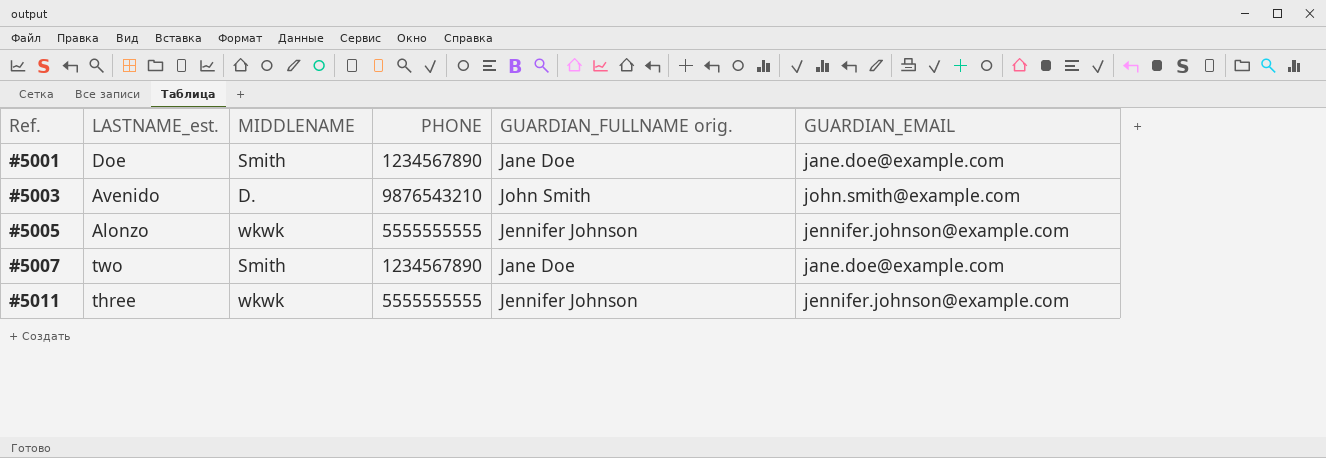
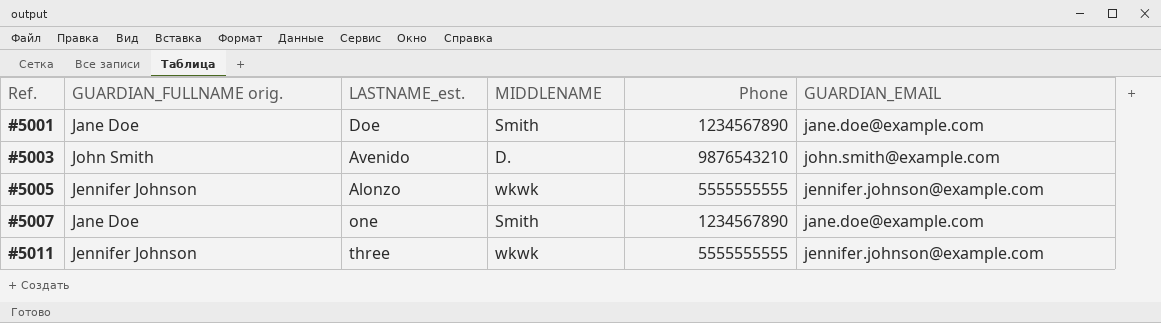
column GUARDIAN_FULLNAME orig. | position: 5 -> 2
column name: PHONE -> Phone
#5007 | LASTNAME_est.: two -> one

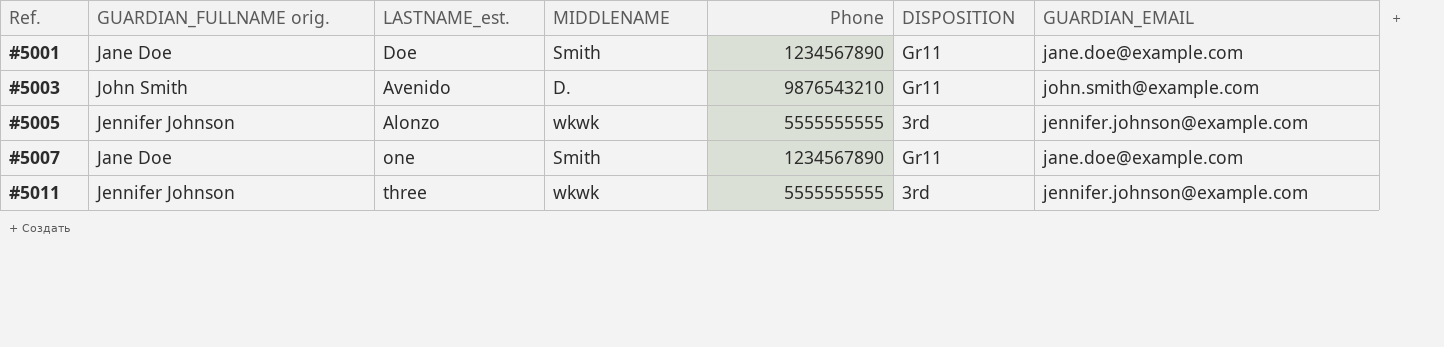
column DISPOSITION | position: none -> 6

